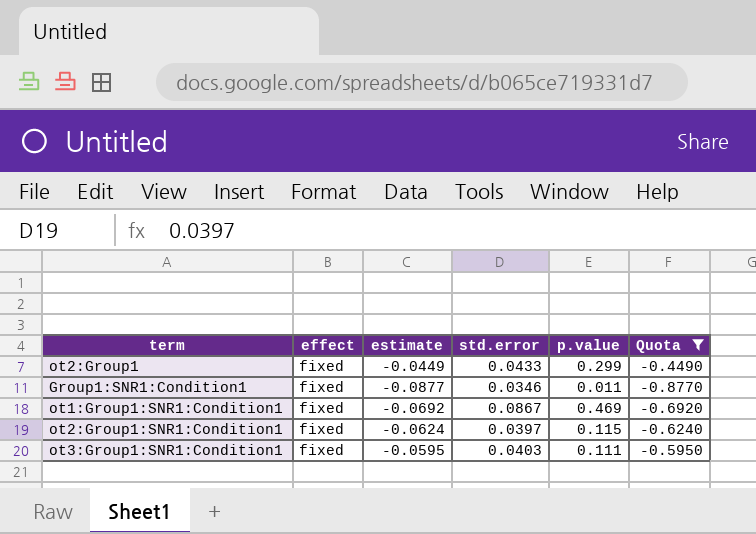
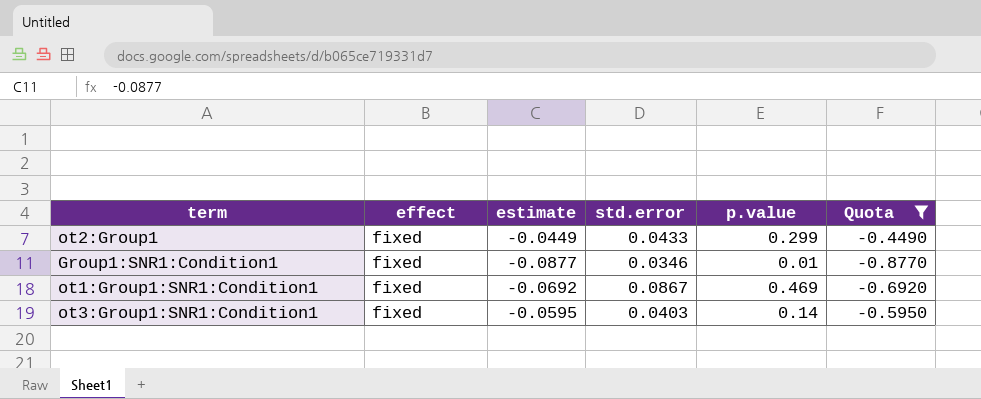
row ot2:Group1:SNR1:Condition1: fixed | -0.0624 | 0.0397 | 0.115 | -0.6240 -> none
Group1:SNR1:Condition1 | p.value: 0.011 -> 0.01
ot3:Group1:SNR1:Condition1 | p.value: 0.111 -> 0.14

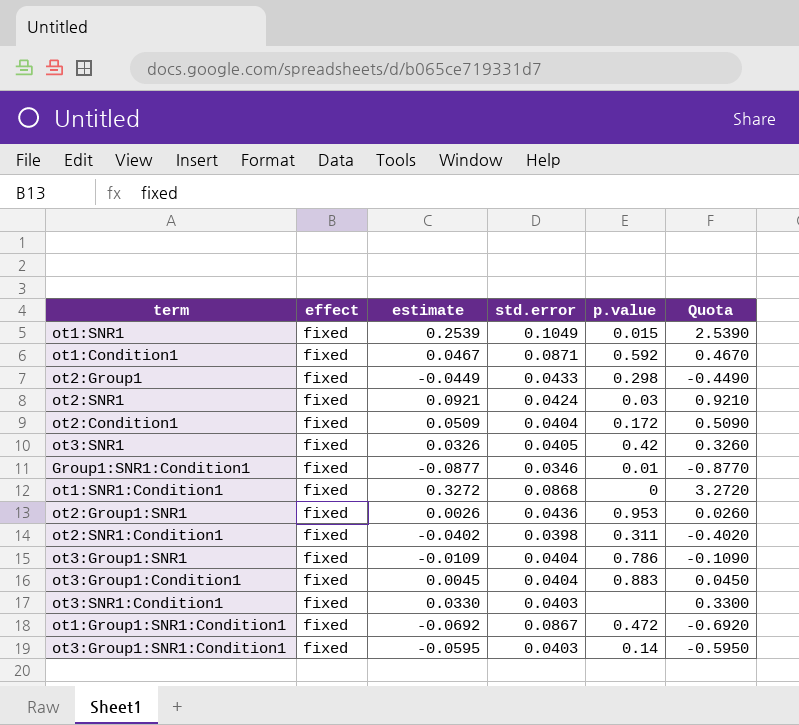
filter: Quota <= -0.4490 -> none
ot2:Group1 | p.value: 0.299 -> 0.298
ot1:Group1:SNR1:Condition1 | p.value: 0.469 -> 0.472

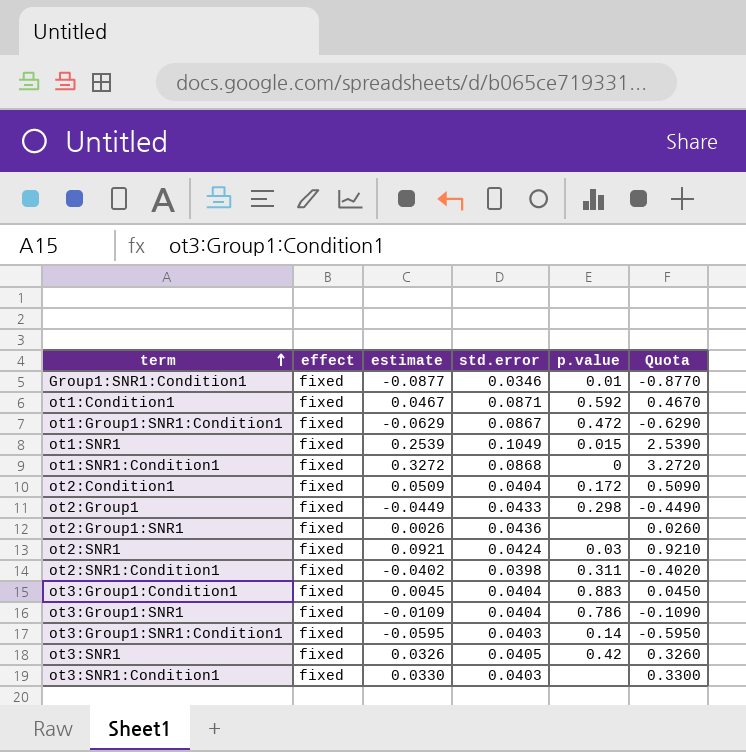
row order: none -> term ascending
ot1:Group1:SNR1:Condition1 | estimate: -0.0692 -> -0.0629
ot1:Group1:SNR1:Condition1 | Quota: -0.6920 -> -0.6290
ot2:Group1:SNR1 | p.value: 0.953 -> none

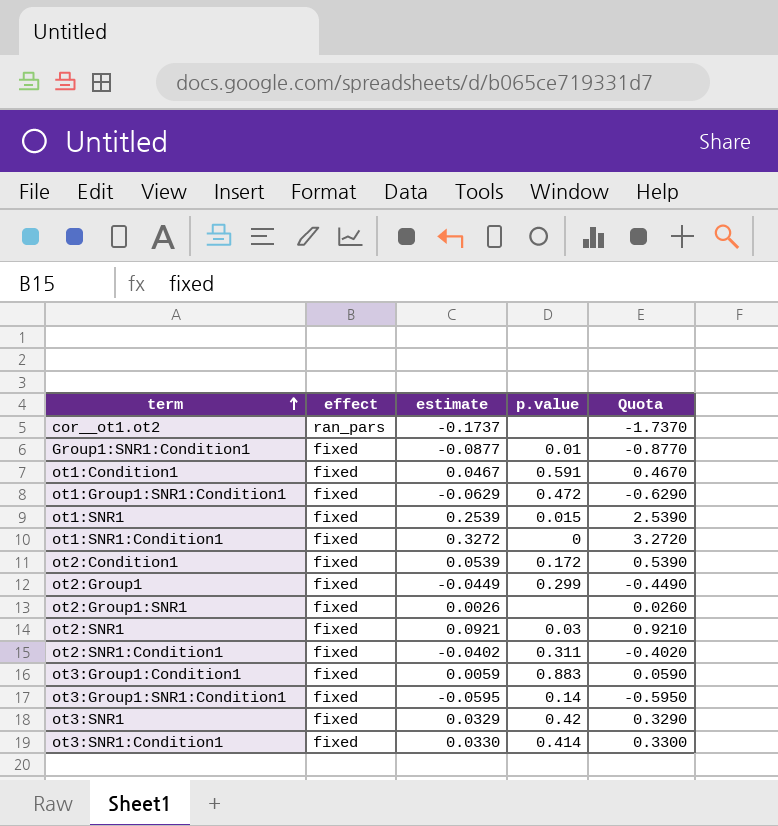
column std.error | position: 4 -> none
row ot3:Group1:SNR1: fixed | -0.0109 | 0.0404 | 0.786 | -0.1090 -> none
row cor__ot1.ot2: none -> ran_pars | -0.1737 | none | -1.7370
ot1:Condition1 | p.value: 0.592 -> 0.591
ot2:Condition1 | estimate: 0.0509 -> 0.0539
ot2:Condition1 | Quota: 0.5090 -> 0.5390
ot2:Group1 | p.value: 0.298 -> 0.299
ot3:Group1:Condition1 | estimate: 0.0045 -> 0.0059
ot3:Group1:Condition1 | Quota: 0.0450 -> 0.0590
ot3:SNR1 | estimate: 0.0326 -> 0.0329
ot3:SNR1 | Quota: 0.3260 -> 0.3290
ot3:SNR1:Condition1 | p.value: none -> 0.414

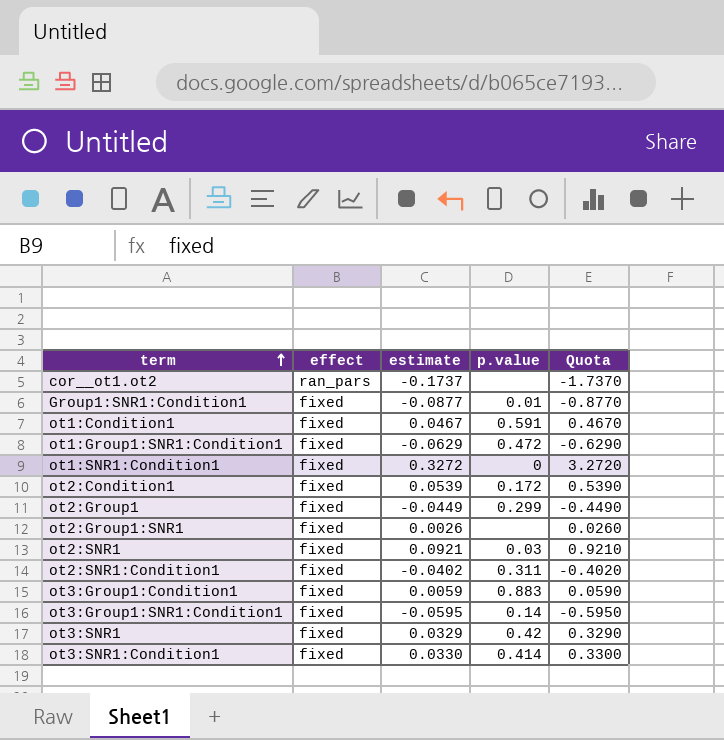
row ot1:SNR1: fixed | 0.2539 | 0.015 | 2.5390 -> none

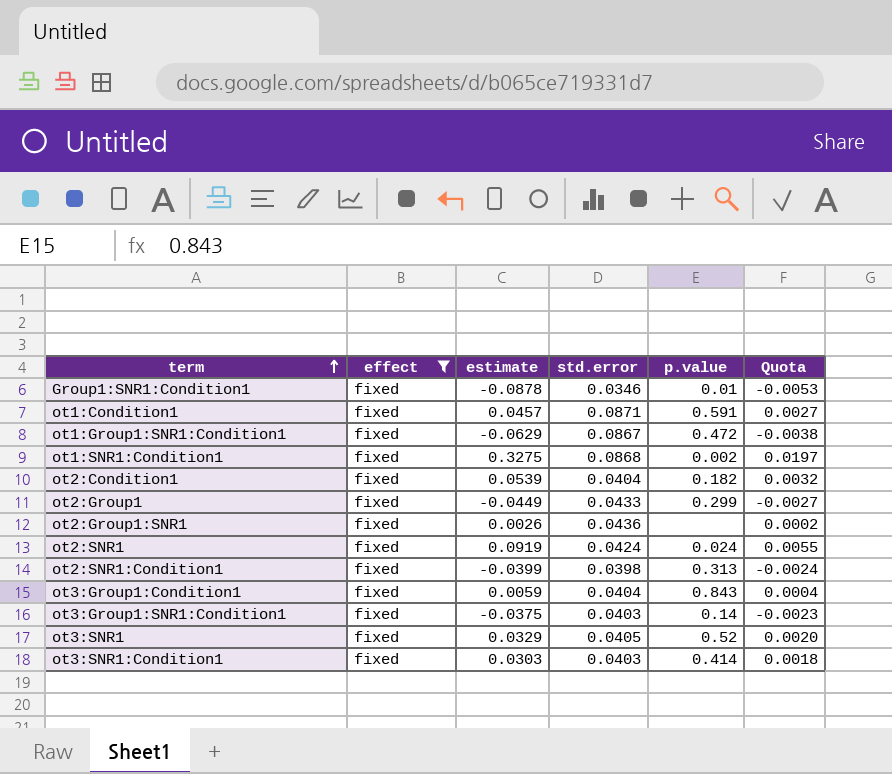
filter: none -> effect = fixed
column std.error | position: none -> 4
column Quota | formula: [estimate] * 10 -> [estimate] * 0.06
Group1:SNR1:Condition1 | estimate: -0.0877 -> -0.0878
ot1:Condition1 | estimate: 0.0467 -> 0.0457
ot1:SNR1:Condition1 | estimate: 0.3272 -> 0.3275
ot1:SNR1:Condition1 | p.value: 0 -> 0.002
ot2:Condition1 | p.value: 0.172 -> 0.182
ot2:SNR1 | estimate: 0.0921 -> 0.0919
ot2:SNR1 | p.value: 0.03 -> 0.024
ot2:SNR1:Condition1 | estimate: -0.0402 -> -0.0399
ot2:SNR1:Condition1 | p.value: 0.311 -> 0.313
ot3:Group1:Condition1 | p.value: 0.883 -> 0.843
ot3:Group1:SNR1:Condition1 | estimate: -0.0595 -> -0.0375
ot3:SNR1 | p.value: 0.42 -> 0.52
ot3:SNR1:Condition1 | estimate: 0.0330 -> 0.0303

